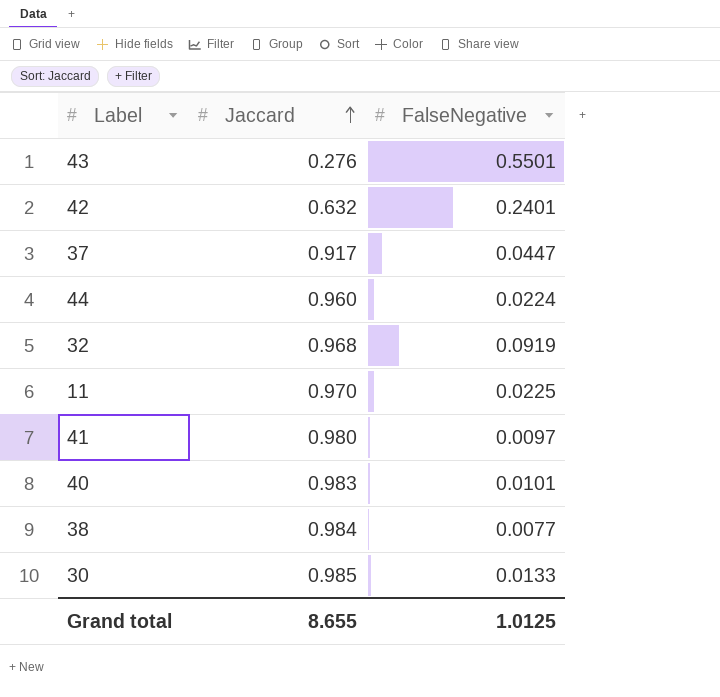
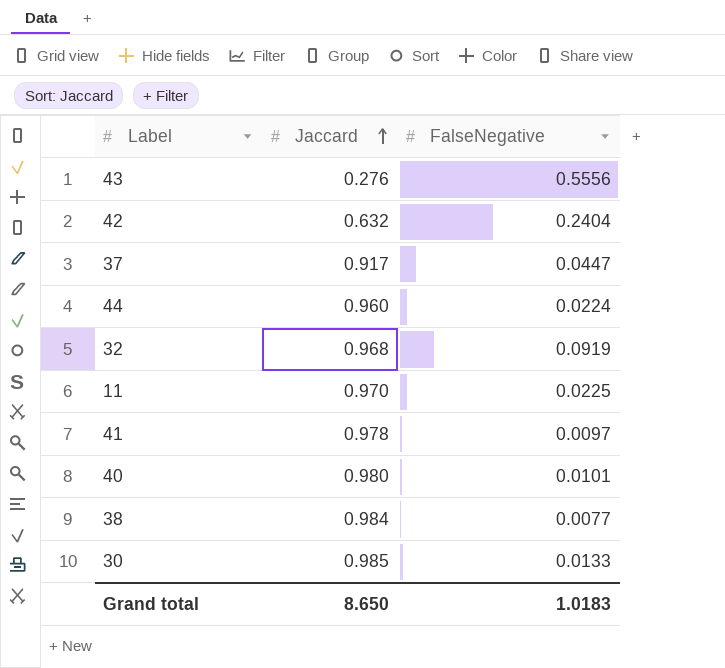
43 | FalseNegative: 0.5501 -> 0.5556
42 | FalseNegative: 0.2401 -> 0.2404
41 | Jaccard: 0.980 -> 0.978
40 | Jaccard: 0.983 -> 0.980
Grand total | Jaccard: 8.655 -> 8.650
Grand total | FalseNegative: 1.0125 -> 1.0183

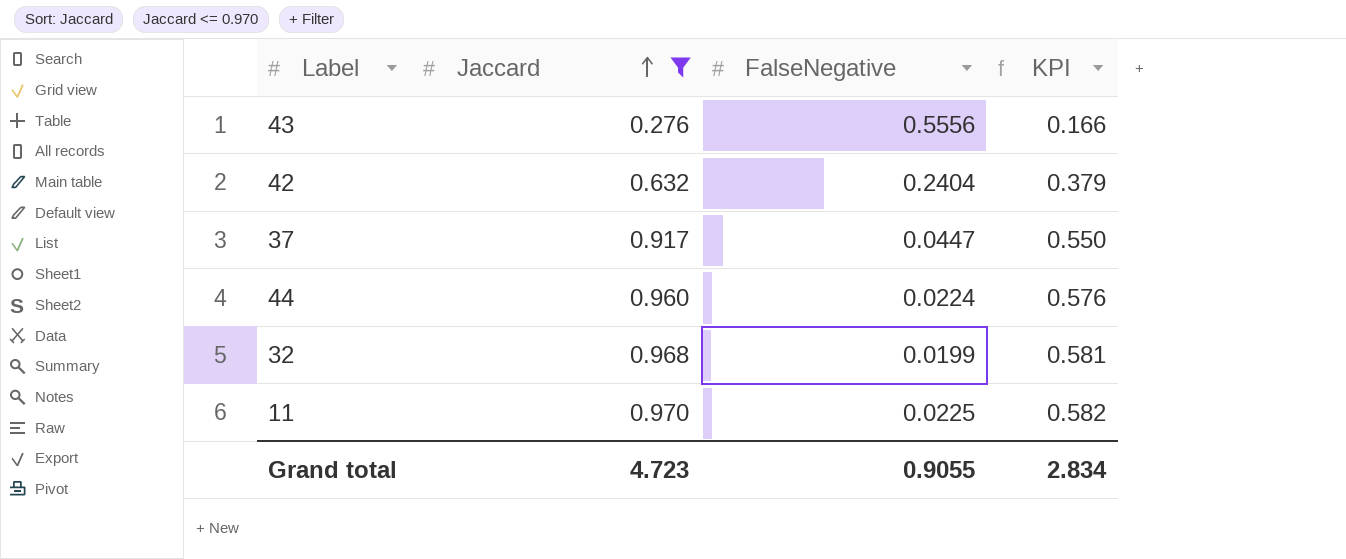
filter: none -> Jaccard <= 0.970
column KPI | formula: none -> [Jaccard] * 0.6
32 | FalseNegative: 0.0919 -> 0.0199
Grand total | Jaccard: 8.650 -> 4.723
Grand total | FalseNegative: 1.0183 -> 0.9055

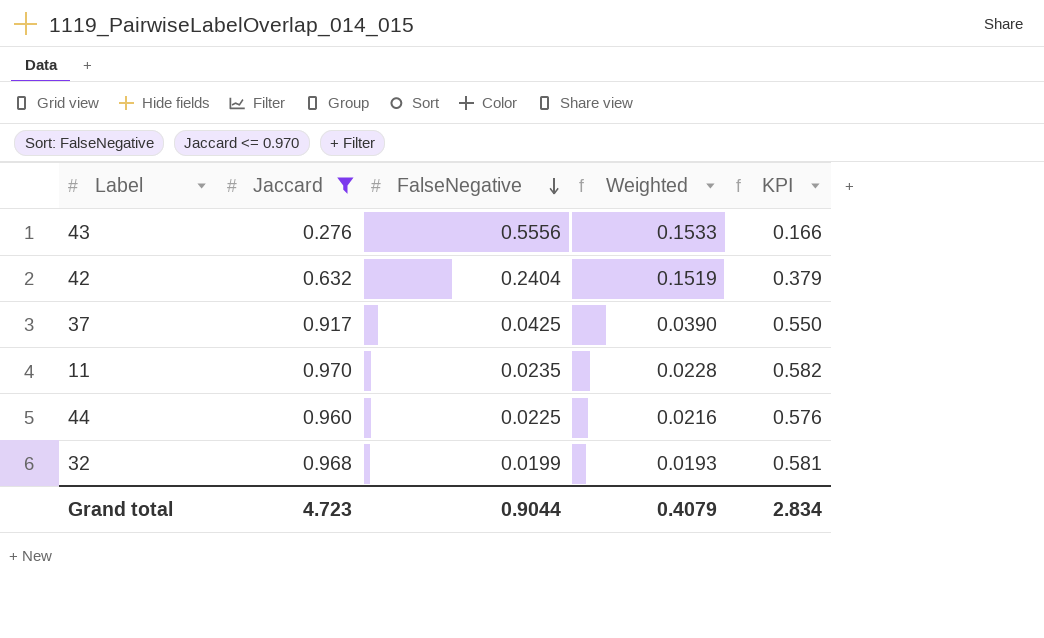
row order: Jaccard ascending -> FalseNegative descending
column Weighted | formula: none -> [Jaccard] * [FalseNegative]
37 | FalseNegative: 0.0447 -> 0.0425
11 | FalseNegative: 0.0225 -> 0.0235
44 | FalseNegative: 0.0224 -> 0.0225
Grand total | FalseNegative: 0.9055 -> 0.9044

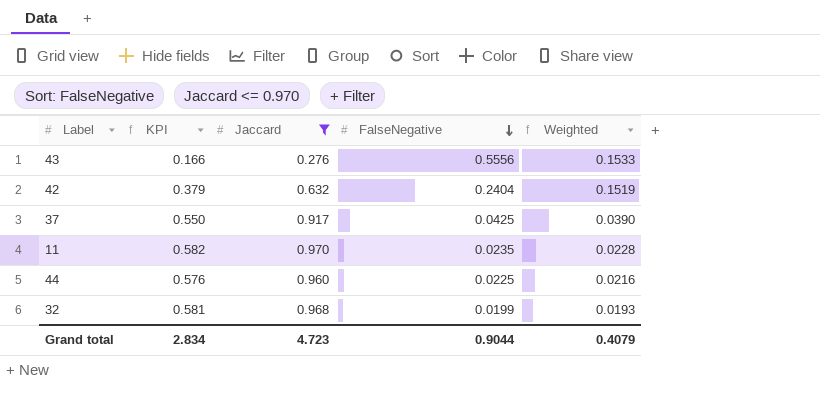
column KPI | position: 5 -> 2

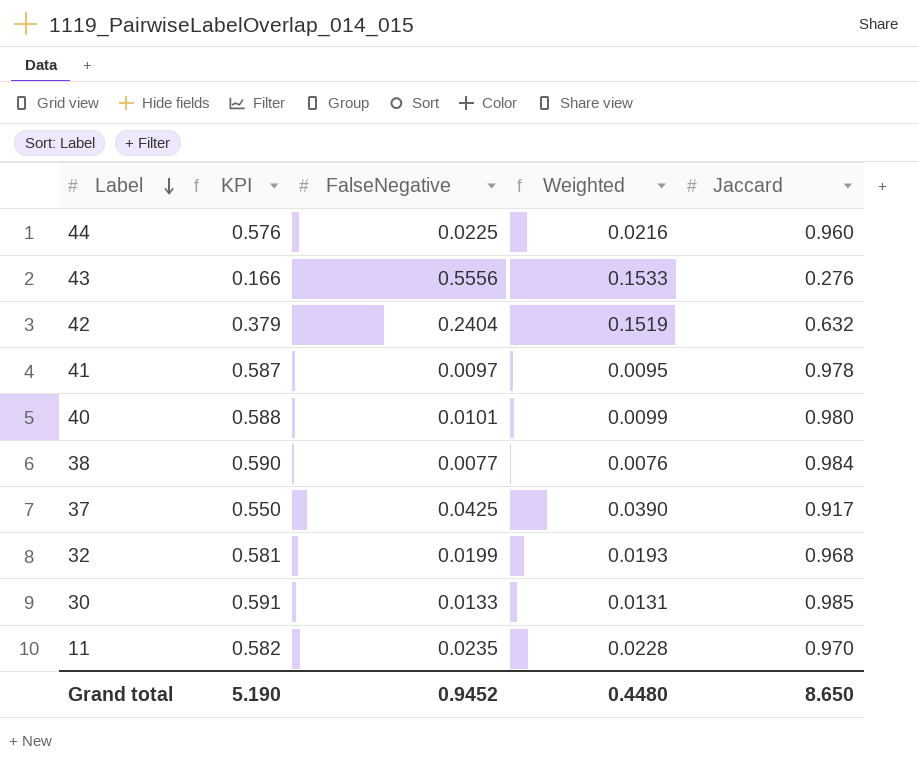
filter: Jaccard <= 0.970 -> none
row order: FalseNegative descending -> Label descending
column Jaccard | position: 3 -> 5
Grand total | KPI: 2.834 -> 5.190
Grand total | FalseNegative: 0.9044 -> 0.9452
Grand total | Weighted: 0.4079 -> 0.4480
Grand total | Jaccard: 4.723 -> 8.650

